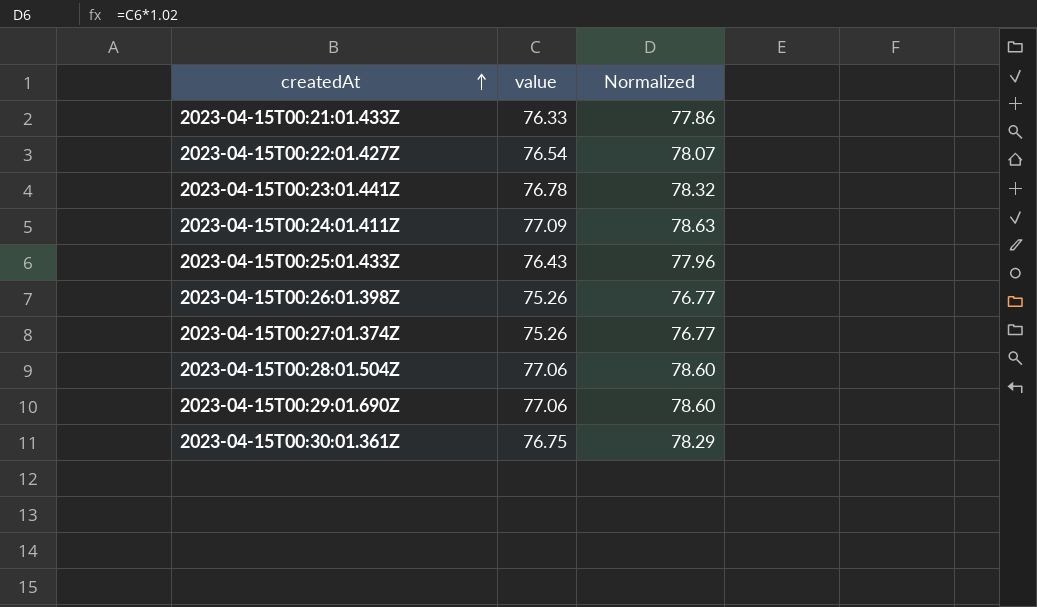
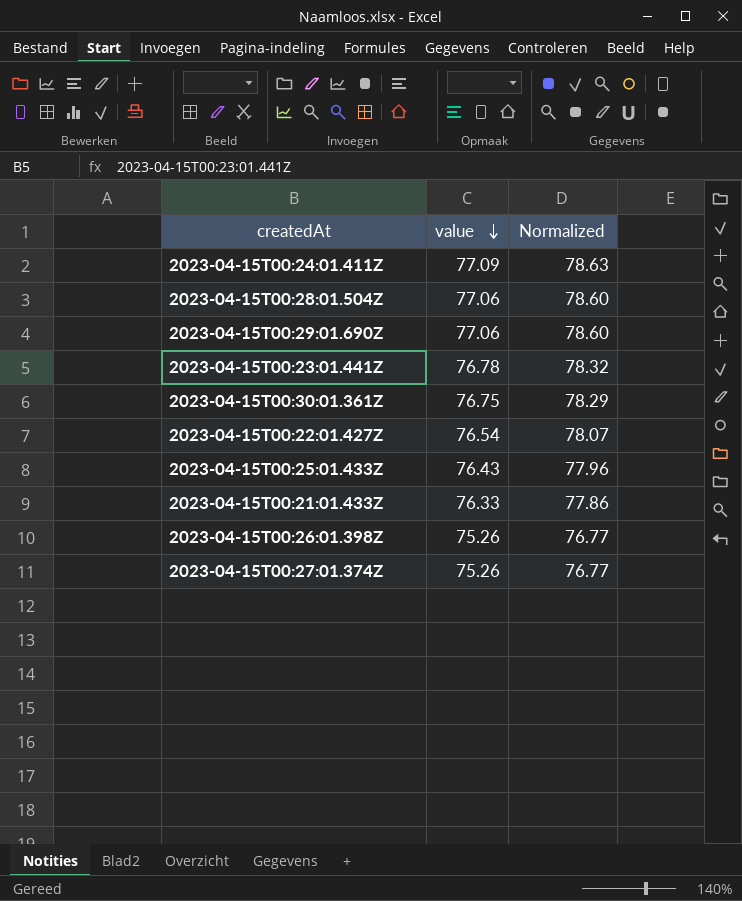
row order: createdAt ascending -> value descending

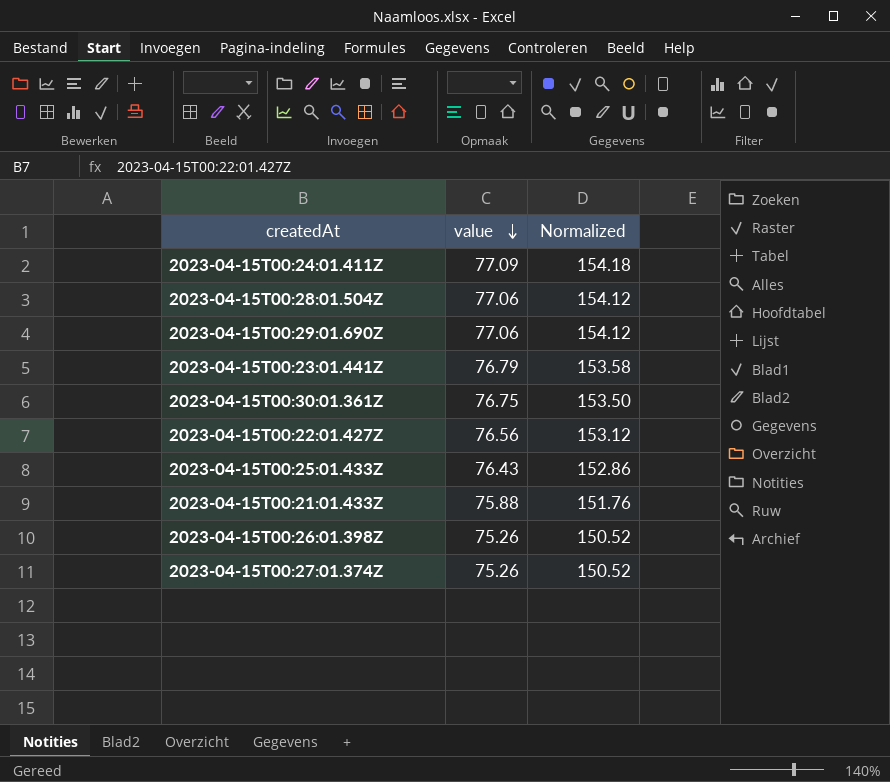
column Normalized | formula: [value] * 1.02 -> [value] * 2
2023-04-15T00:23:01.441Z | value: 76.78 -> 76.79
2023-04-15T00:22:01.427Z | value: 76.54 -> 76.56
2023-04-15T00:21:01.433Z | value: 76.33 -> 75.88

